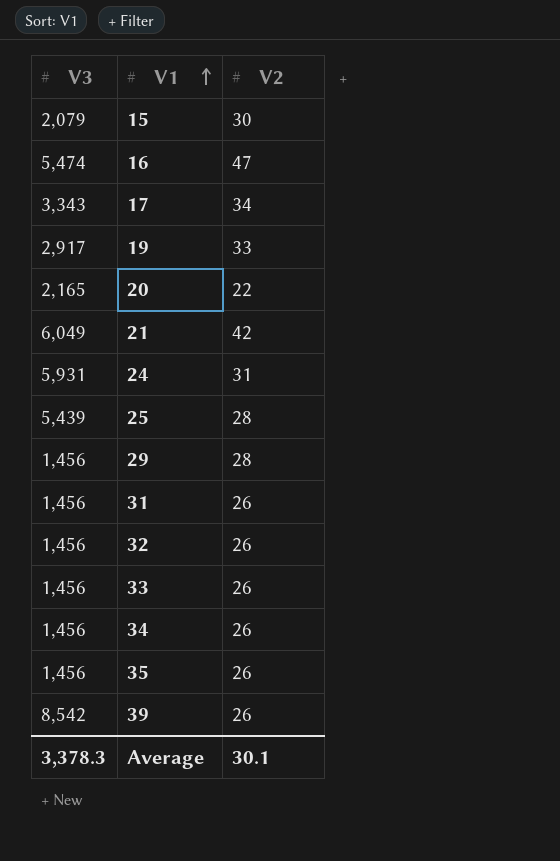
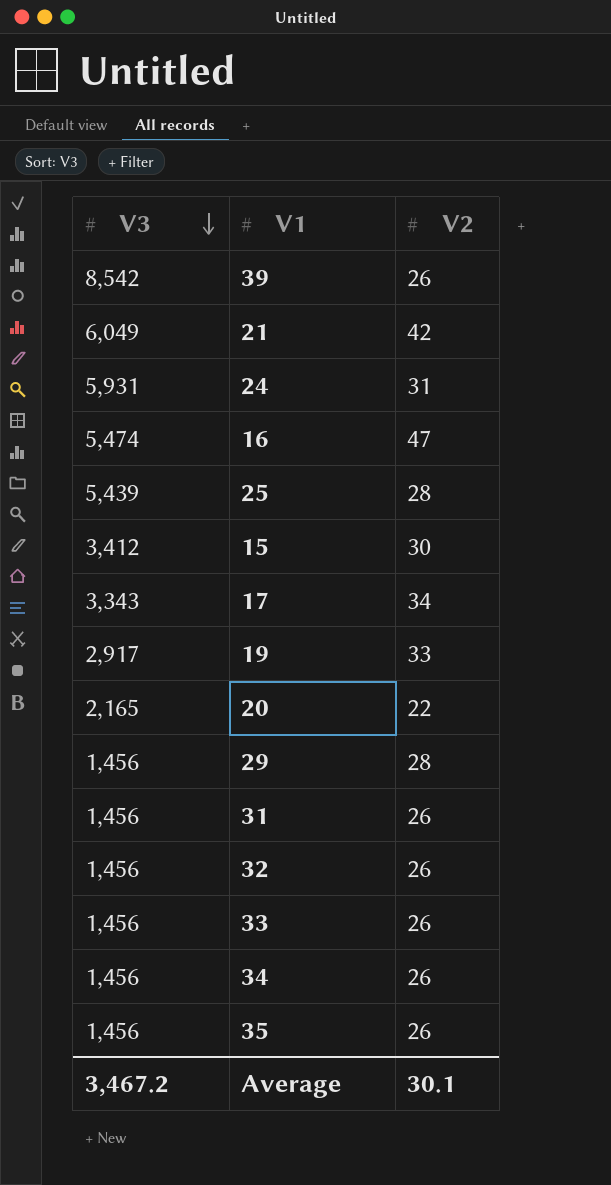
row order: V1 ascending -> V3 descending
15 | V3: 2,079 -> 3,412
Average | V3: 3,378.3 -> 3,467.2

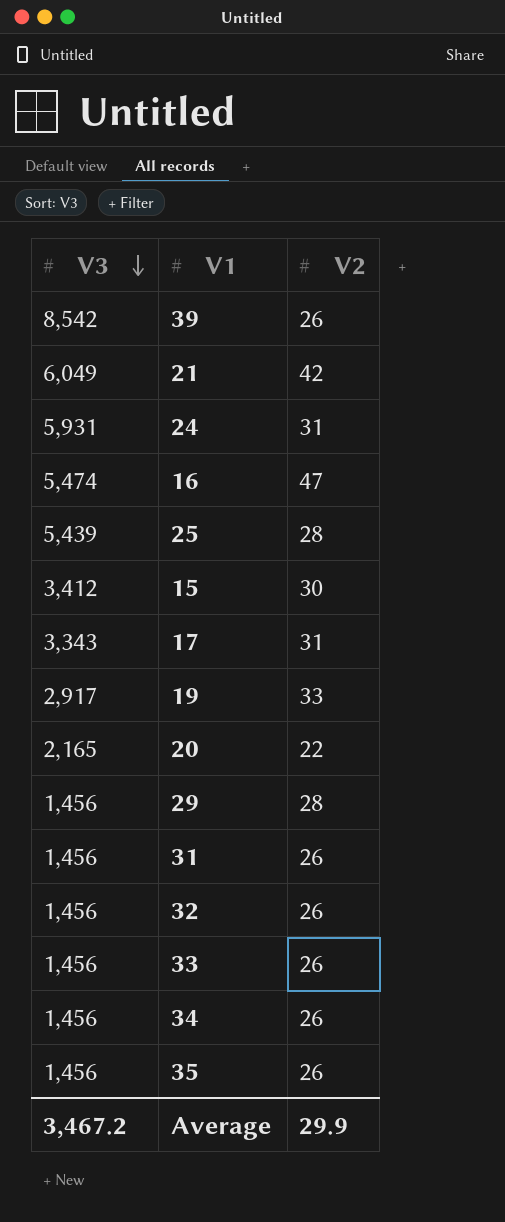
17 | V2: 34 -> 31
Average | V2: 30.1 -> 29.9

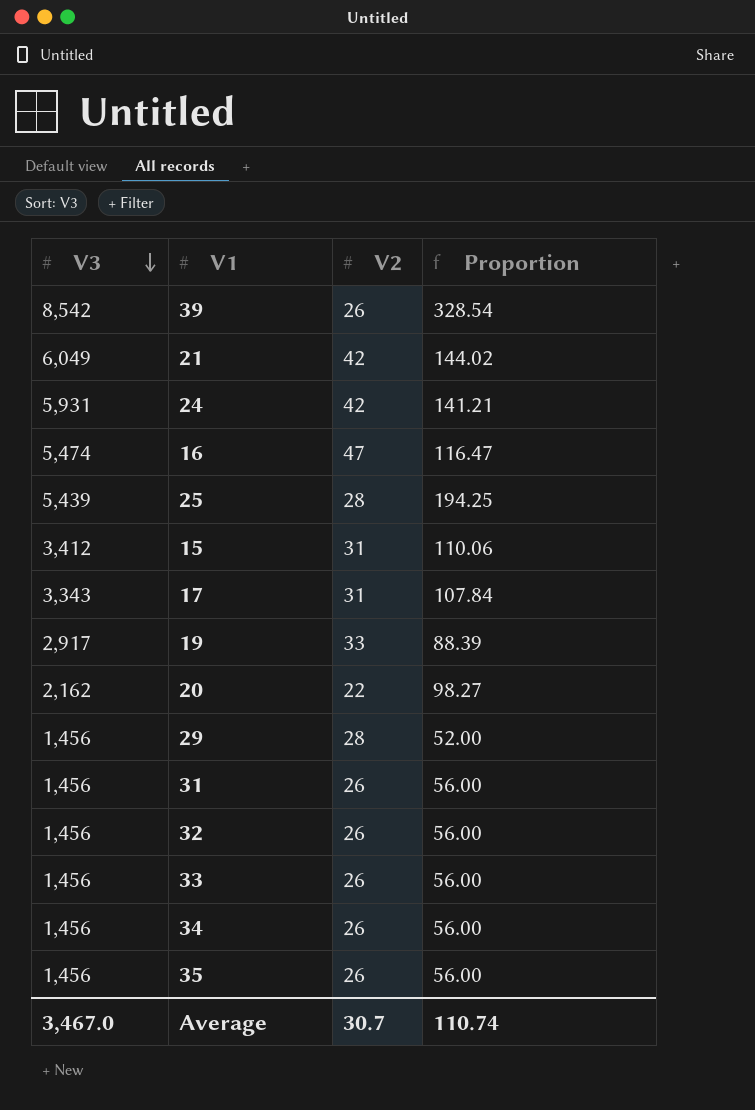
column Proportion | formula: none -> [V3] / [V2]
24 | V2: 31 -> 42
15 | V2: 30 -> 31
20 | V3: 2,165 -> 2,162
Average | V3: 3,467.2 -> 3,467.0
Average | V2: 29.9 -> 30.7

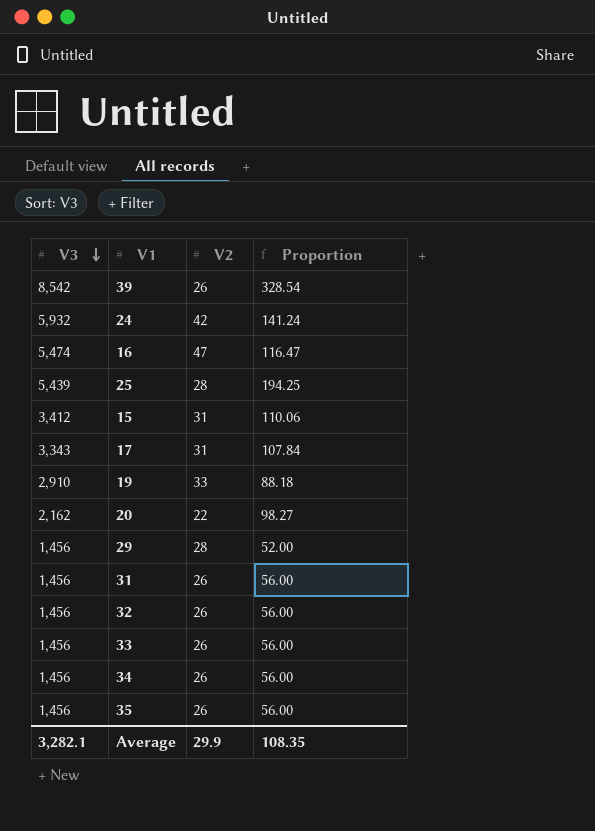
row 21: 6,049 | 42 | 144.02 -> none
24 | V3: 5,931 -> 5,932
24 | Proportion: 141.21 -> 141.24
19 | V3: 2,917 -> 2,910
19 | Proportion: 88.39 -> 88.18
Average | V3: 3,467.0 -> 3,282.1
Average | V2: 30.7 -> 29.9
Average | Proportion: 110.74 -> 108.35

